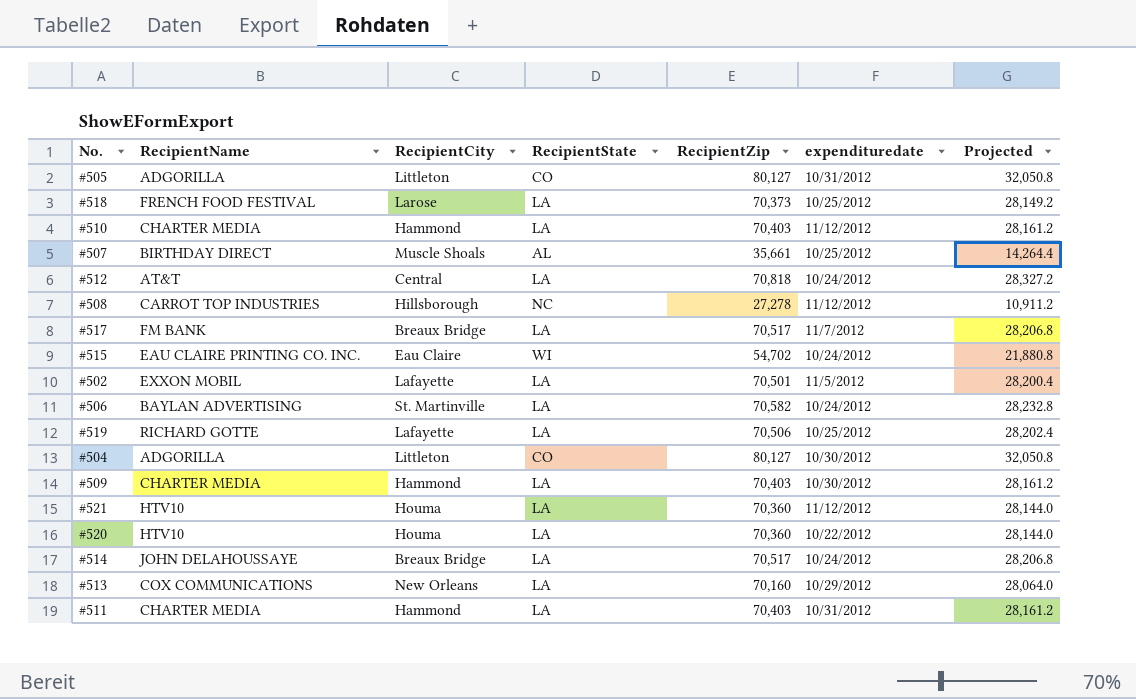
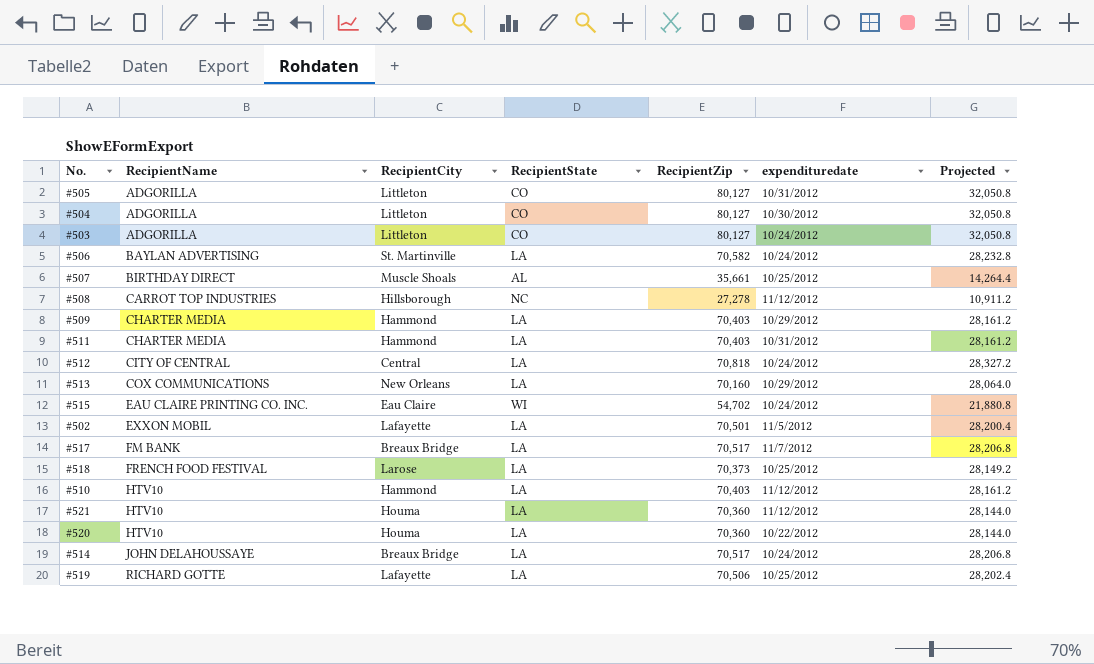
row order: none -> RecipientName ascending
row #503: none -> ADGORILLA | Littleton | CO | 80,127 | 10/24/2012 | 32,050.8
#509 | expendituredate: 10/30/2012 -> 10/29/2012
#512 | RecipientName: AT&T -> CITY OF CENTRAL
#510 | RecipientName: CHARTER MEDIA -> HTV10

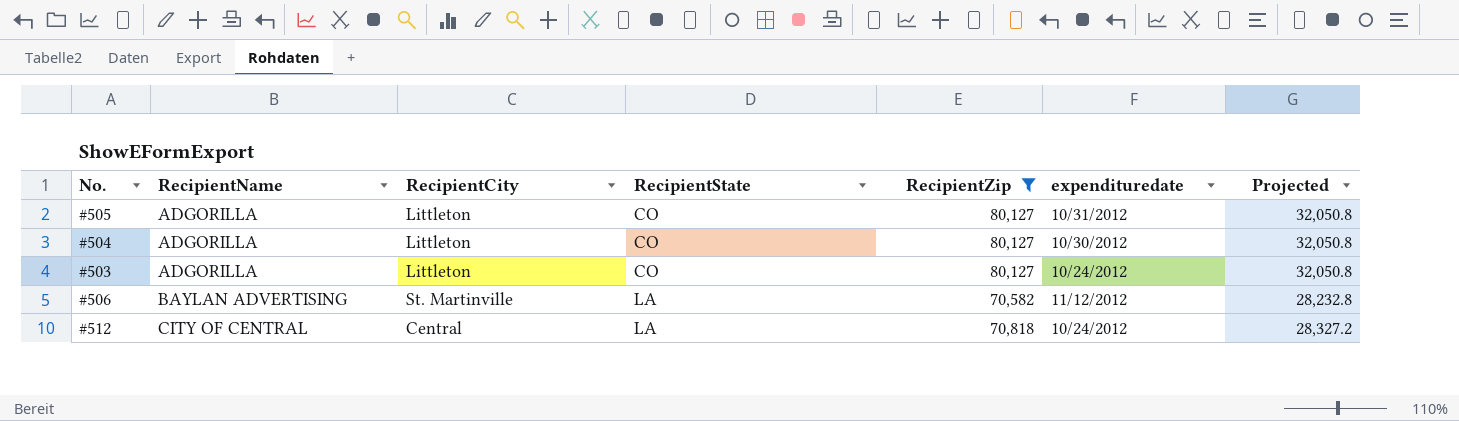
filter: none -> RecipientZip >= 70,582
#506 | expendituredate: 10/24/2012 -> 11/12/2012

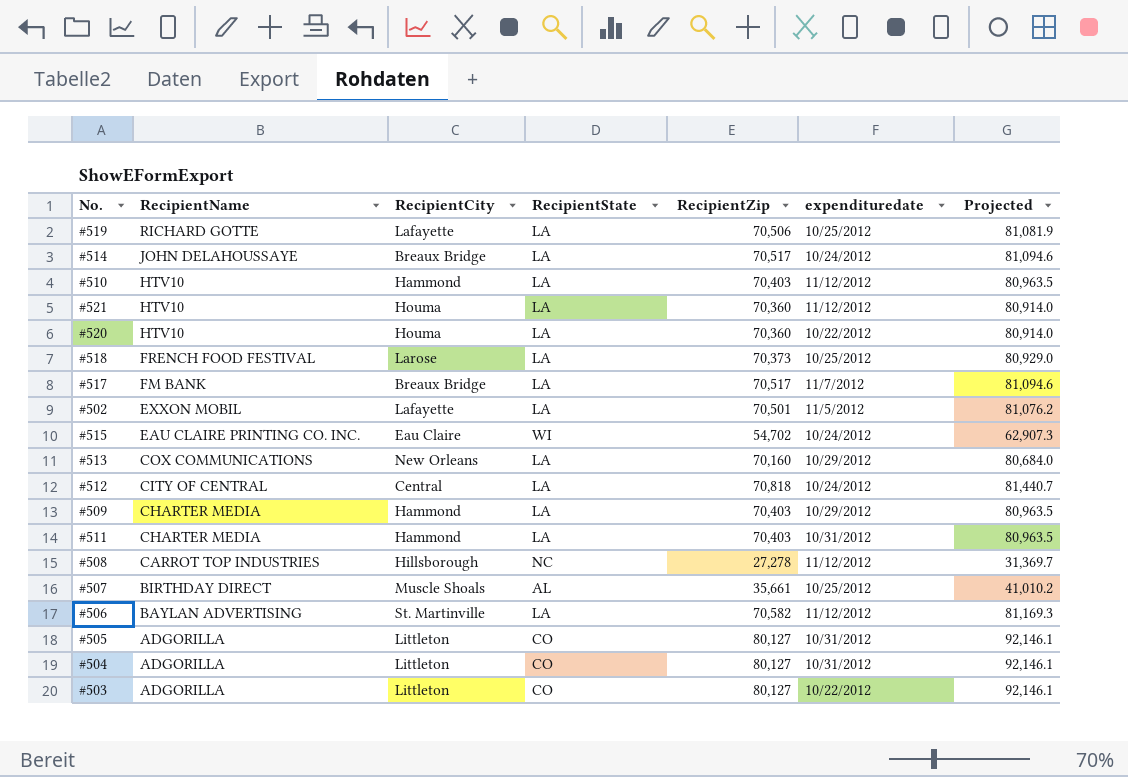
filter: RecipientZip >= 70,582 -> none
row order: RecipientName ascending -> RecipientName descending
column Projected | formula: [RecipientZip] * 0.4 -> [RecipientZip] * 1.15
#504 | expendituredate: 10/30/2012 -> 10/31/2012
#503 | expendituredate: 10/24/2012 -> 10/22/2012

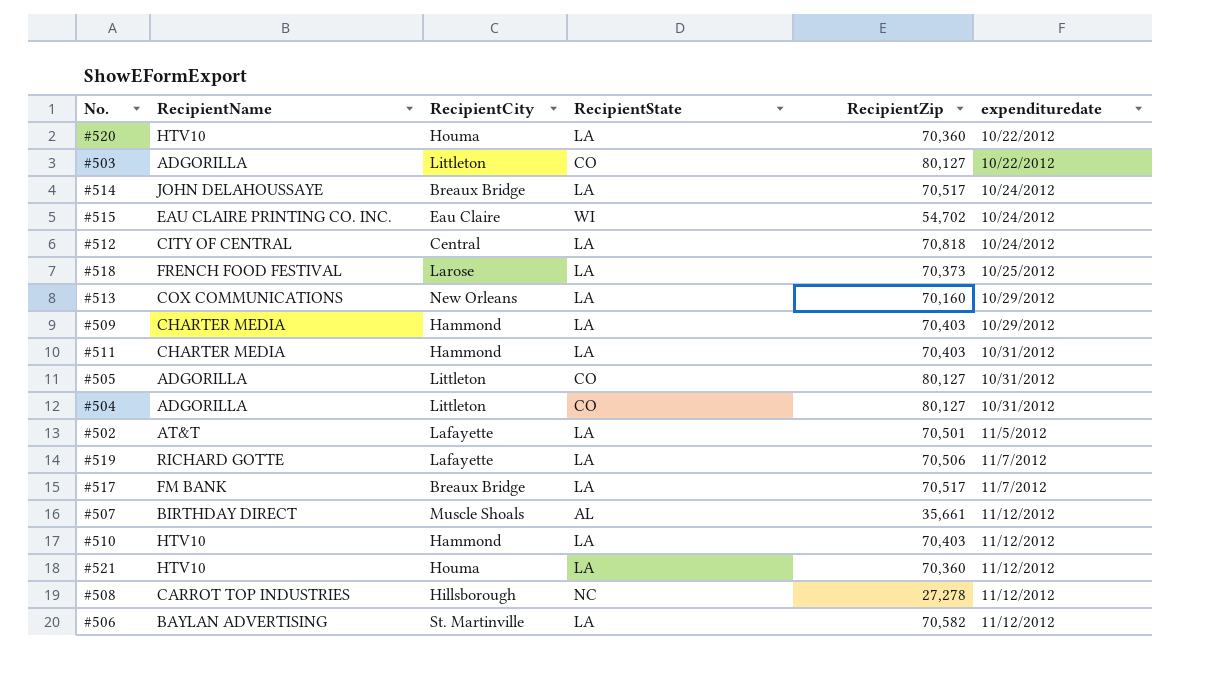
row order: RecipientName descending -> expendituredate ascending
column Projected | formula: [RecipientZip] * 1.15 -> none
#502 | RecipientName: EXXON MOBIL -> AT&T
#519 | expendituredate: 10/25/2012 -> 11/7/2012
#507 | expendituredate: 10/25/2012 -> 11/12/2012

